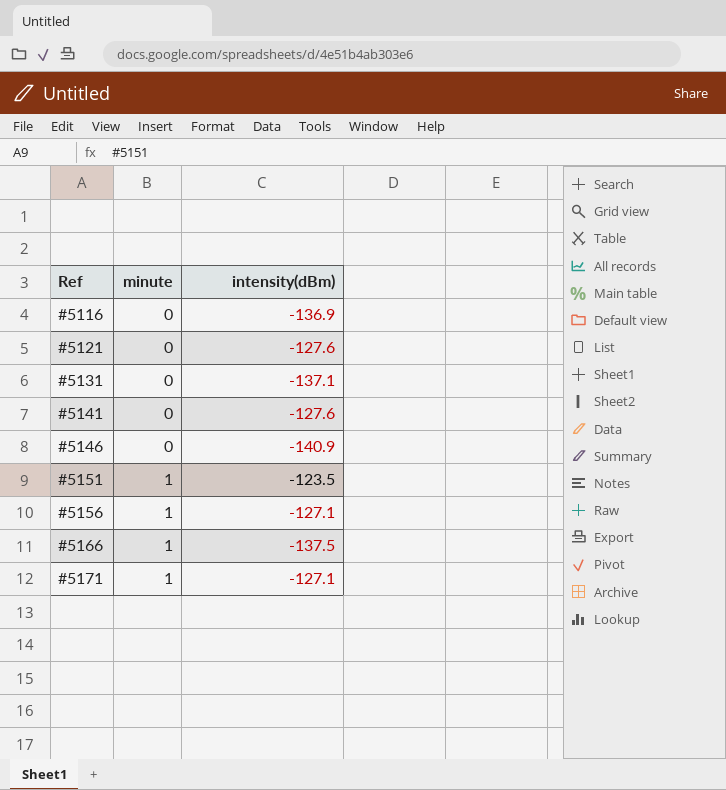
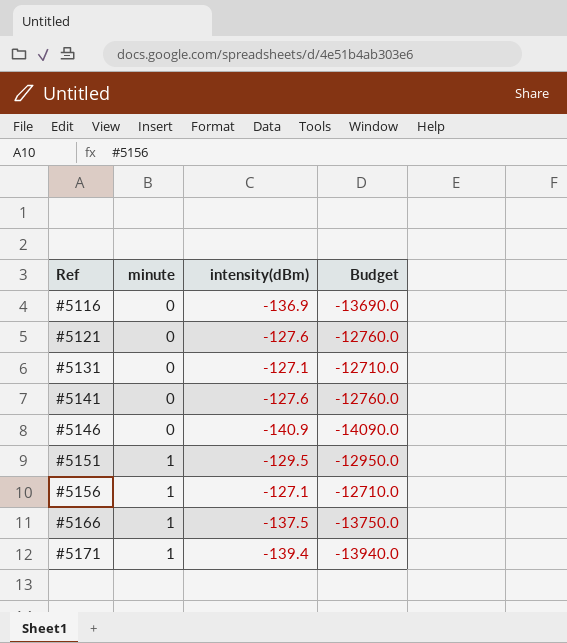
column Budget | formula: none -> [intensity(dBm)] * 100
#5131 | intensity(dBm): -137.1 -> -127.1
#5151 | intensity(dBm): -123.5 -> -129.5
#5171 | intensity(dBm): -127.1 -> -139.4

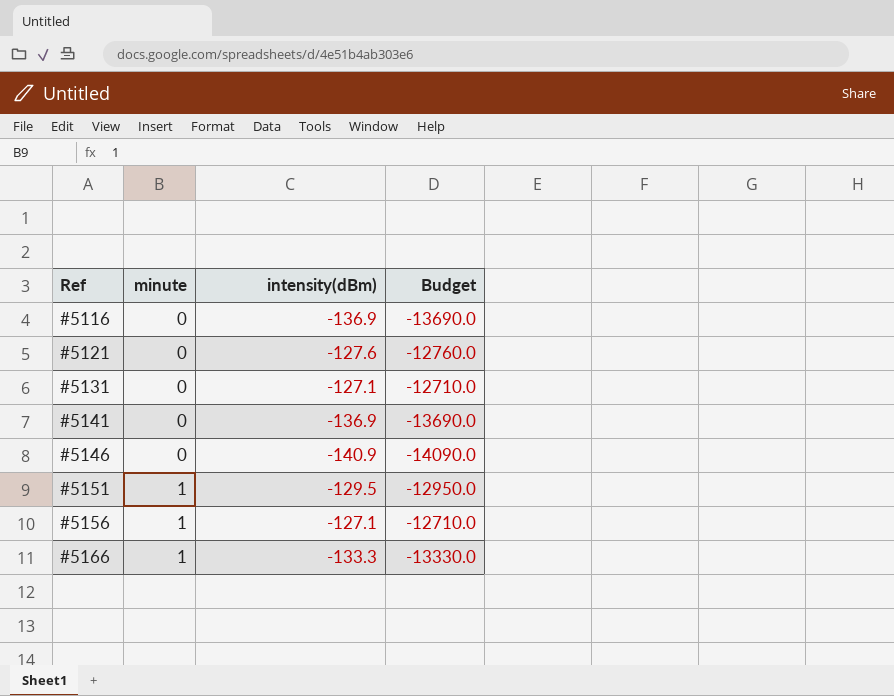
row #5171: 1 | -139.4 | -13940.0 -> none
#5141 | intensity(dBm): -127.6 -> -136.9
#5141 | Budget: -12760.0 -> -13690.0
#5166 | intensity(dBm): -137.5 -> -133.3
#5166 | Budget: -13750.0 -> -13330.0

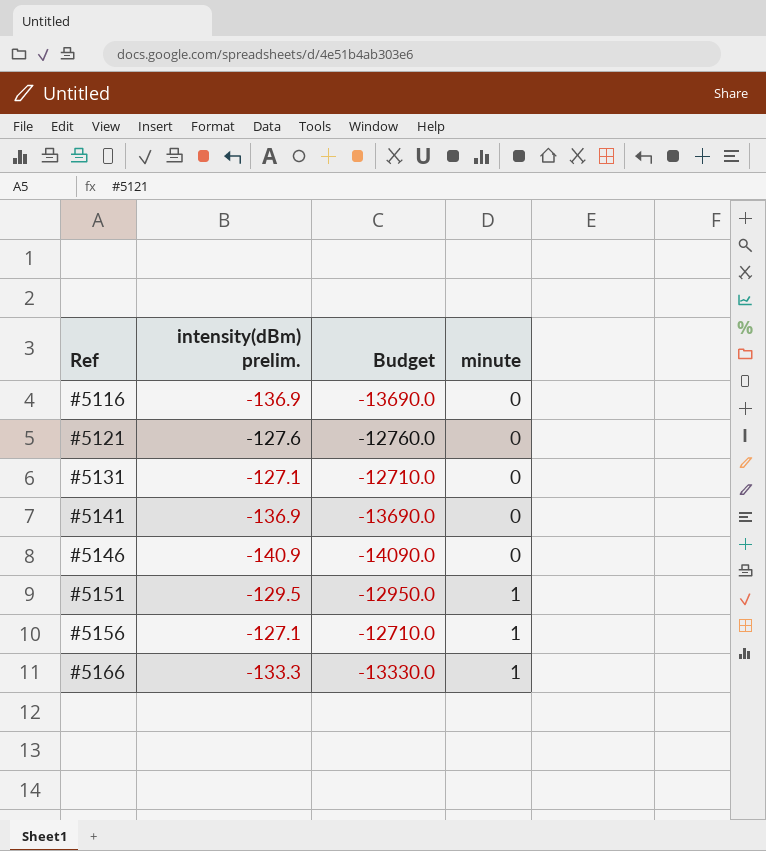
column name: intensity(dBm) -> intensity(dBm) prelim.
column minute | position: 2 -> 4

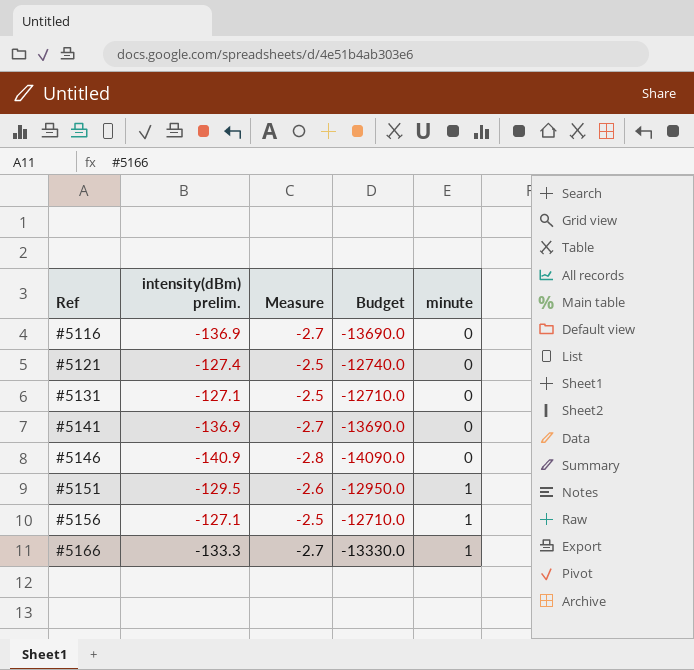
column Measure | formula: none -> [intensity(dBm) prelim.] * 0.02
#5121 | intensity(dBm) prelim.: -127.6 -> -127.4
#5121 | Budget: -12760.0 -> -12740.0

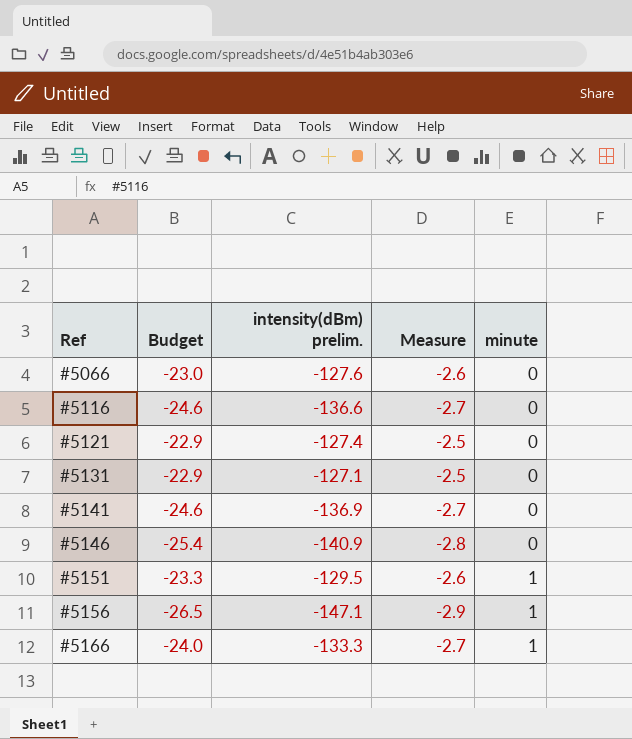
column Budget | formula: [intensity(dBm) prelim.] * 100 -> [intensity(dBm) prelim.] * 0.18
column Budget | position: 4 -> 2
row #5066: none -> -23.0 | -127.6 | -2.6 | 0
#5116 | intensity(dBm) prelim.: -136.9 -> -136.6
#5156 | intensity(dBm) prelim.: -127.1 -> -147.1
#5156 | Measure: -2.5 -> -2.9

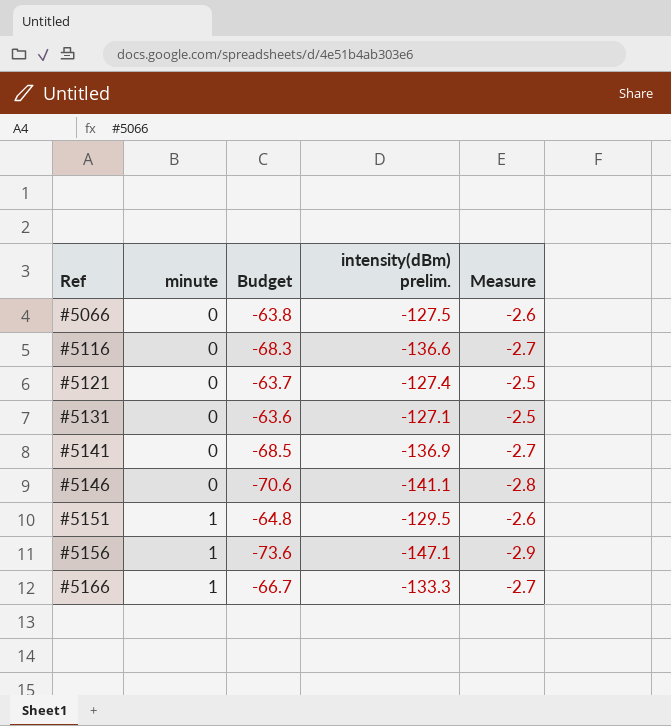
column minute | position: 5 -> 2
column Budget | formula: [intensity(dBm) prelim.] * 0.18 -> [intensity(dBm) prelim.] * 0.5
#5066 | intensity(dBm) prelim.: -127.6 -> -127.5
#5146 | intensity(dBm) prelim.: -140.9 -> -141.1

